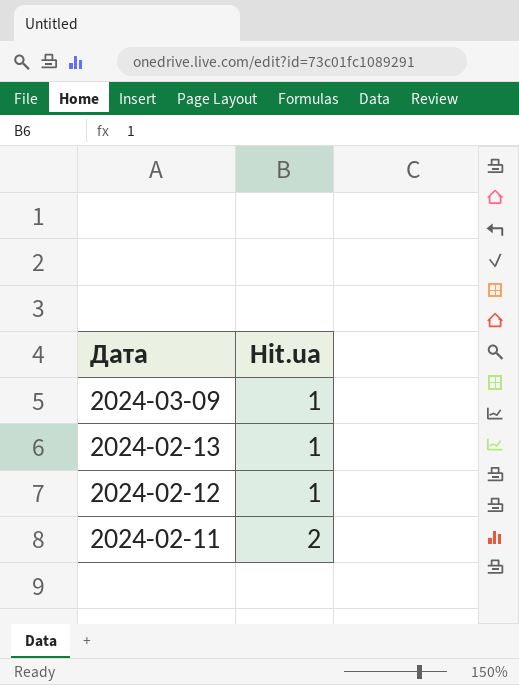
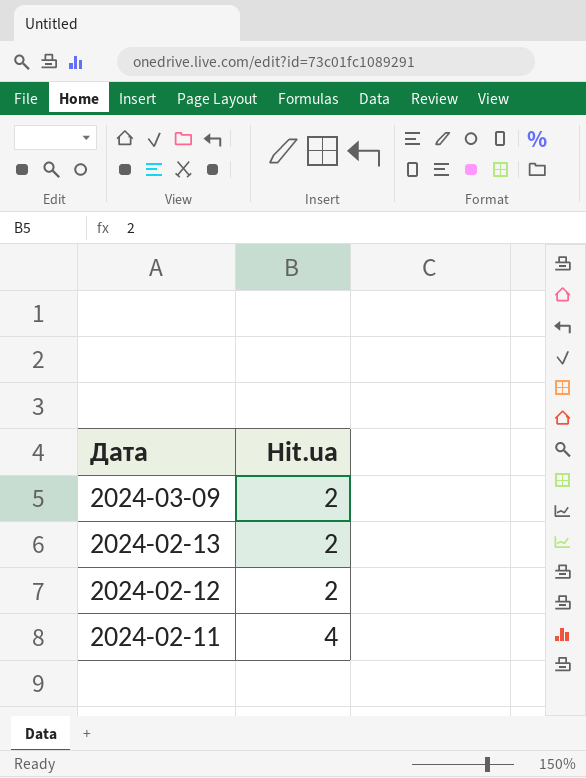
2024-03-09 | Hit.ua: 1 -> 2
2024-02-13 | Hit.ua: 1 -> 2
2024-02-12 | Hit.ua: 1 -> 2
2024-02-11 | Hit.ua: 2 -> 4

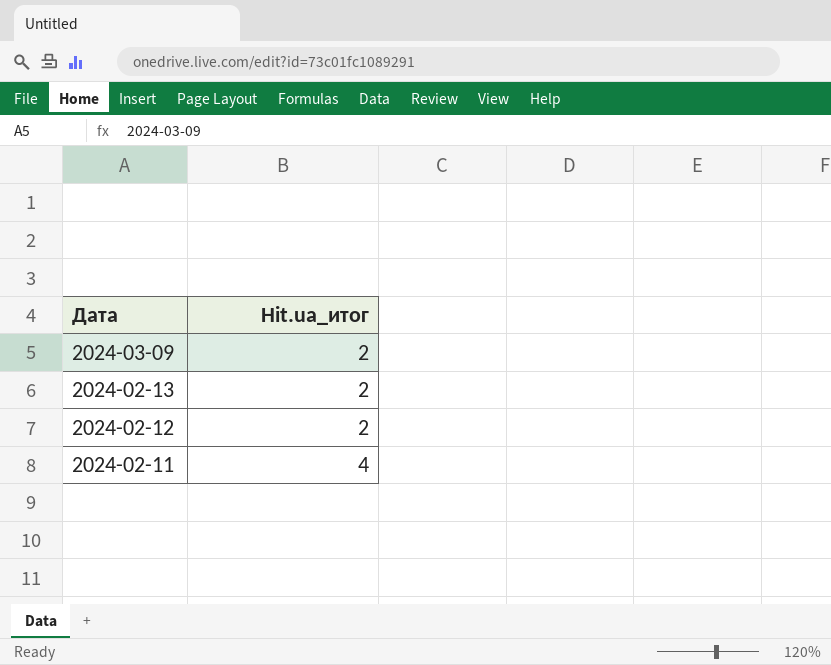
column name: Hit.ua -> Hit.ua_итог

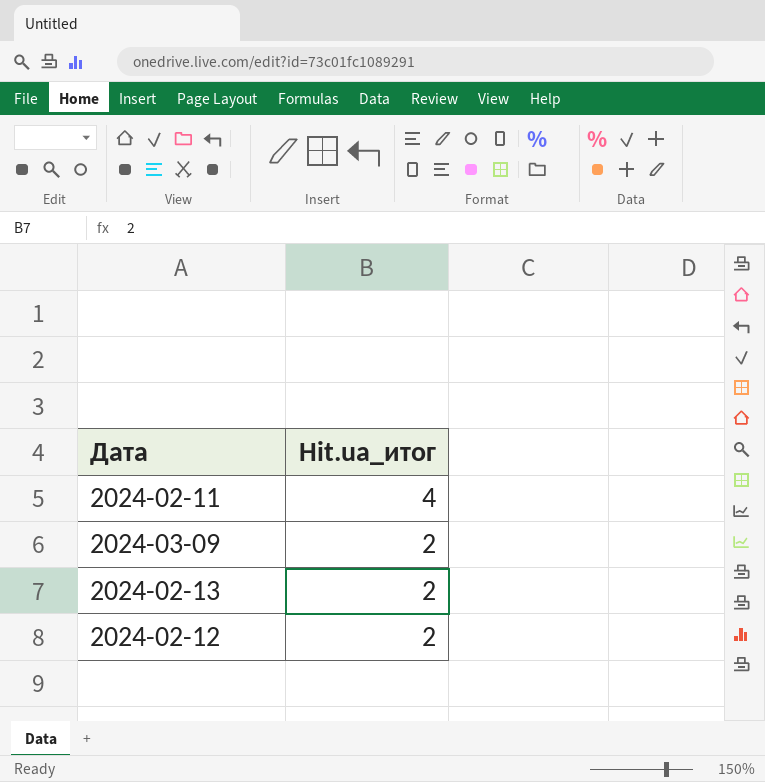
row order: Дата descending -> Hit.ua_итог descending

